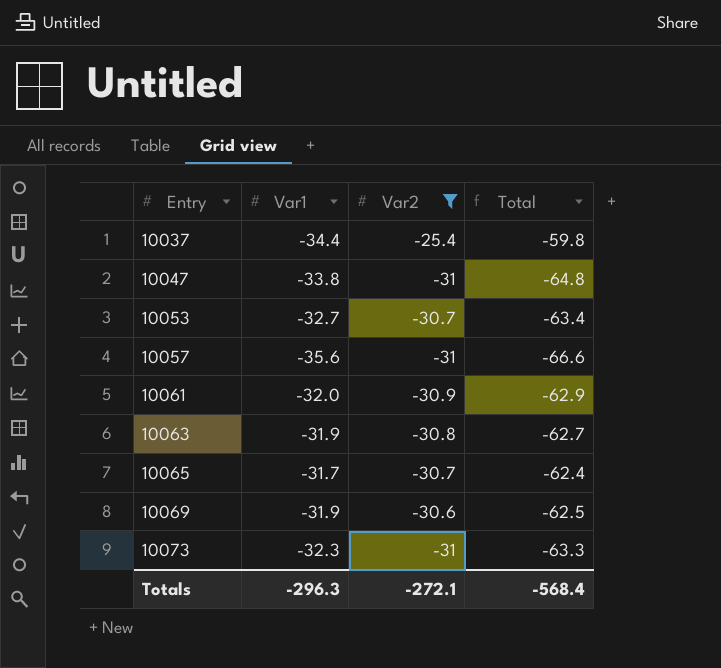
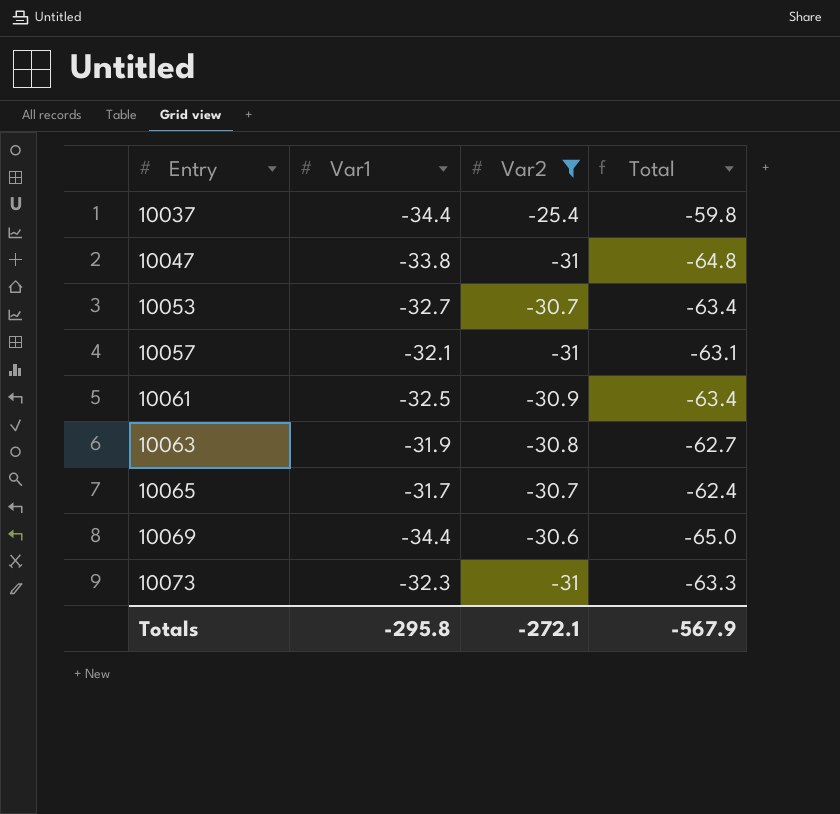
10057 | Var1: -35.6 -> -32.1
10057 | Total: -66.6 -> -63.1
10061 | Var1: -32.0 -> -32.5
10061 | Total: -62.9 -> -63.4
10069 | Var1: -31.9 -> -34.4
10069 | Total: -62.5 -> -65.0
Totals | Var1: -296.3 -> -295.8
Totals | Total: -568.4 -> -567.9

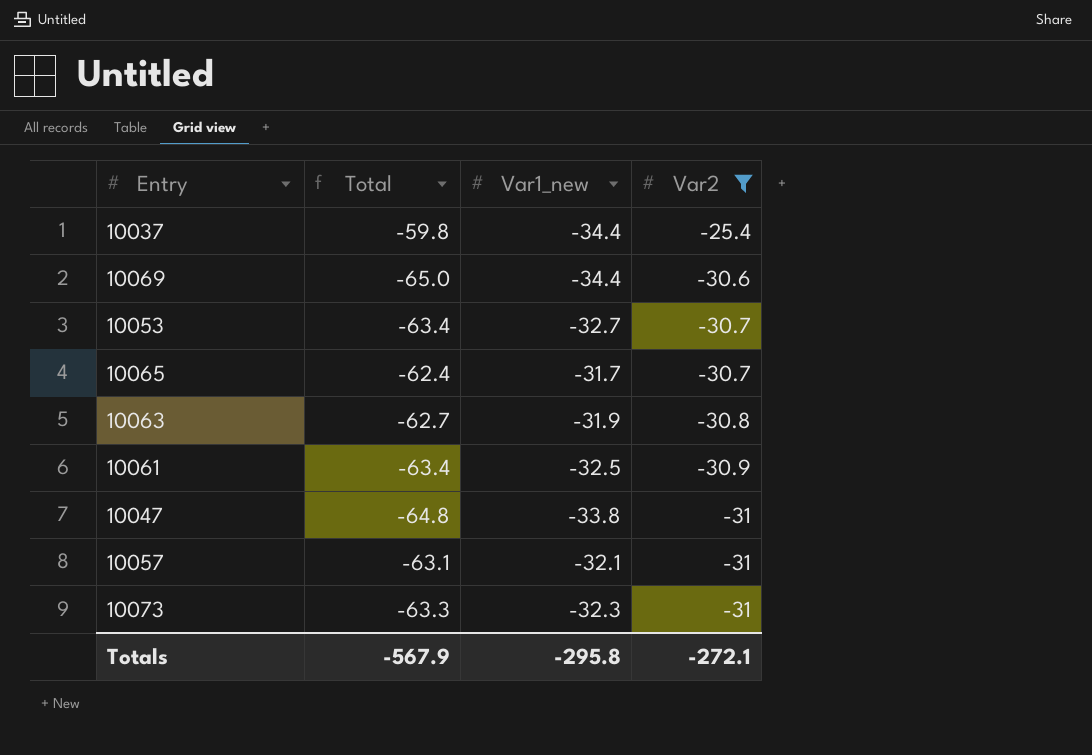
row order: Entry ascending -> Var2 descending
column Total | position: 4 -> 2
column name: Var1 -> Var1_new

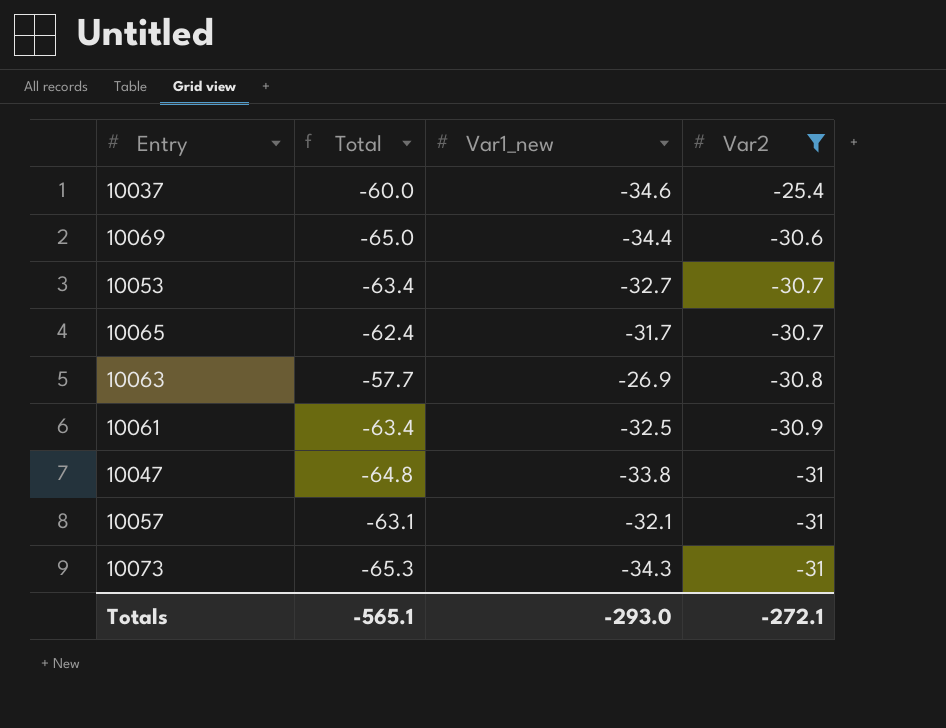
10037 | Total: -59.8 -> -60.0
10037 | Var1_new: -34.4 -> -34.6
10063 | Total: -62.7 -> -57.7
10063 | Var1_new: -31.9 -> -26.9
10073 | Total: -63.3 -> -65.3
10073 | Var1_new: -32.3 -> -34.3
Totals | Total: -567.9 -> -565.1
Totals | Var1_new: -295.8 -> -293.0

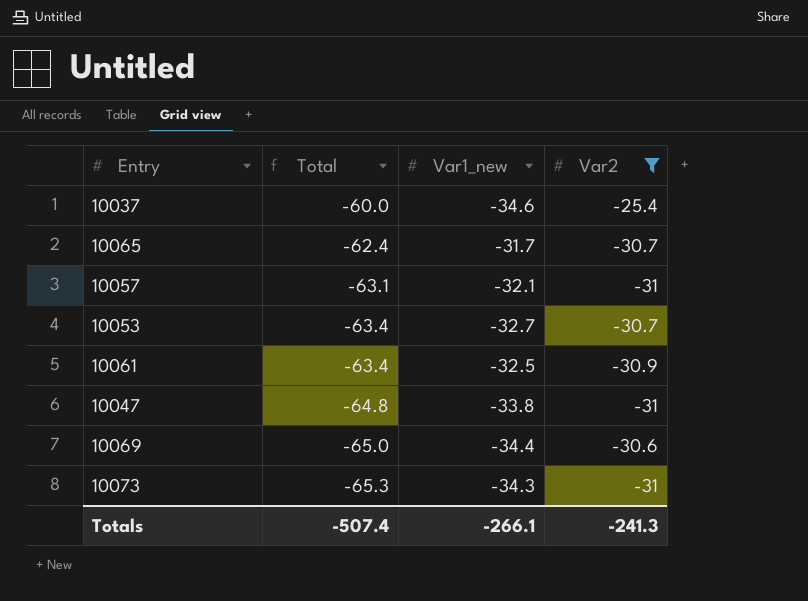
row order: Var2 descending -> Total descending
row 10063: -57.7 | -26.9 | -30.8 -> none
Totals | Total: -565.1 -> -507.4
Totals | Var1_new: -293.0 -> -266.1
Totals | Var2: -272.1 -> -241.3

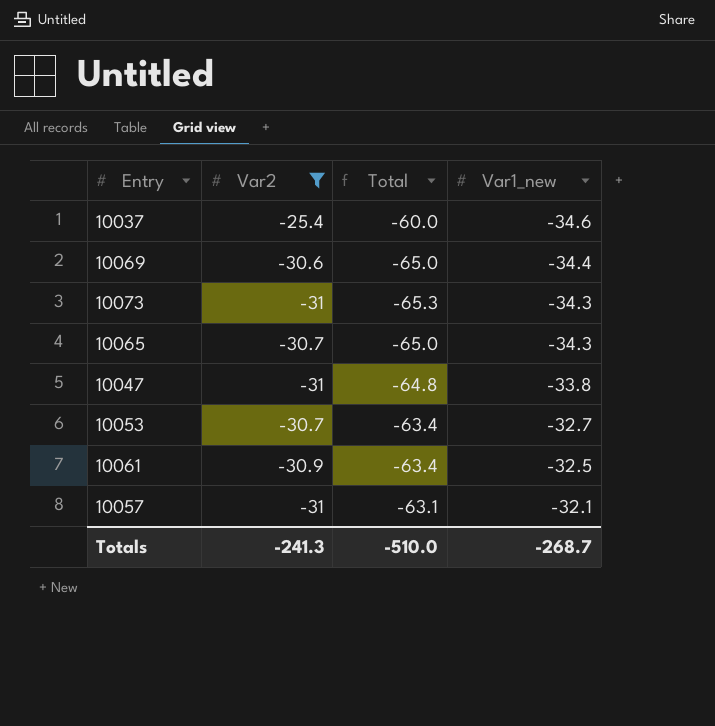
row order: Total descending -> Var1_new ascending
column Var2 | position: 4 -> 2
10065 | Total: -62.4 -> -65.0
10065 | Var1_new: -31.7 -> -34.3
Totals | Total: -507.4 -> -510.0
Totals | Var1_new: -266.1 -> -268.7

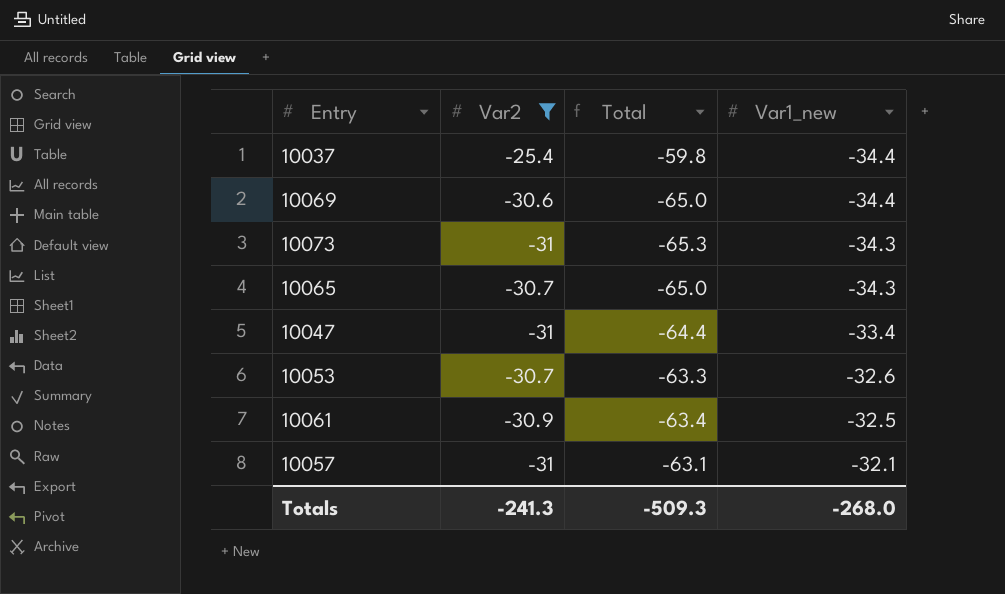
10037 | Total: -60.0 -> -59.8
10037 | Var1_new: -34.6 -> -34.4
10047 | Total: -64.8 -> -64.4
10047 | Var1_new: -33.8 -> -33.4
10053 | Total: -63.4 -> -63.3
10053 | Var1_new: -32.7 -> -32.6
Totals | Total: -510.0 -> -509.3
Totals | Var1_new: -268.7 -> -268.0

